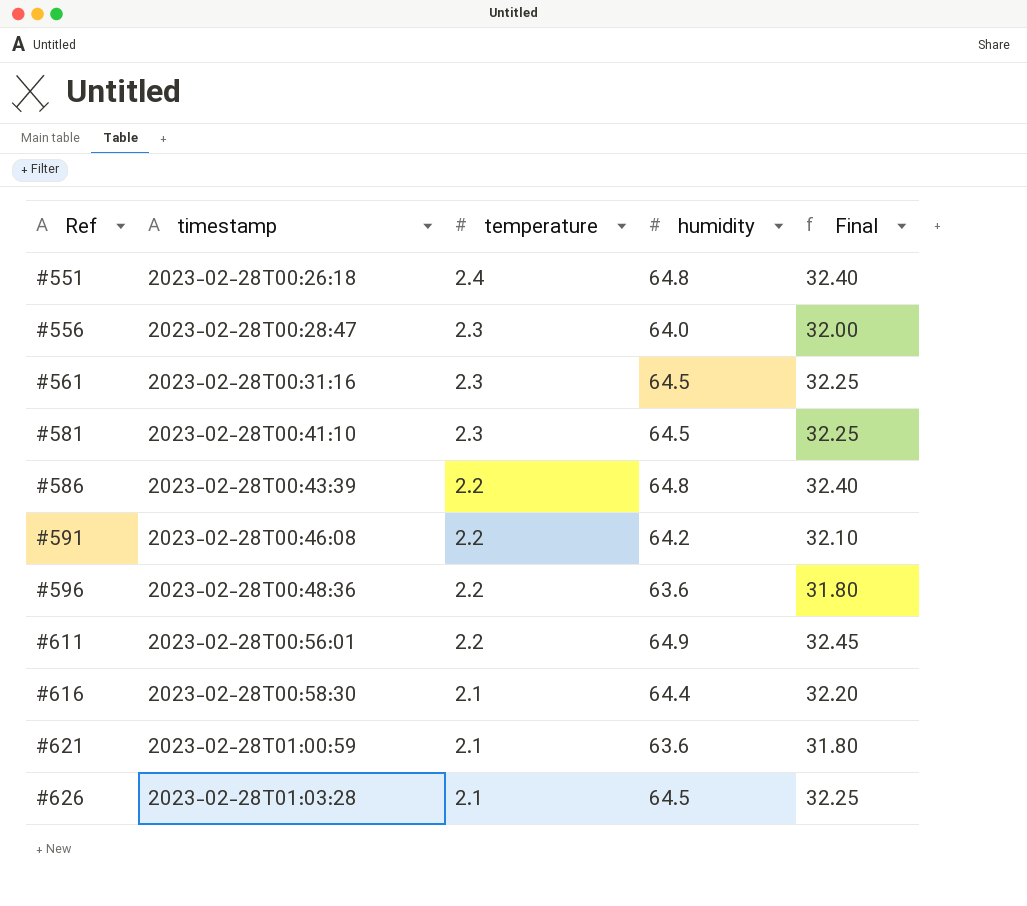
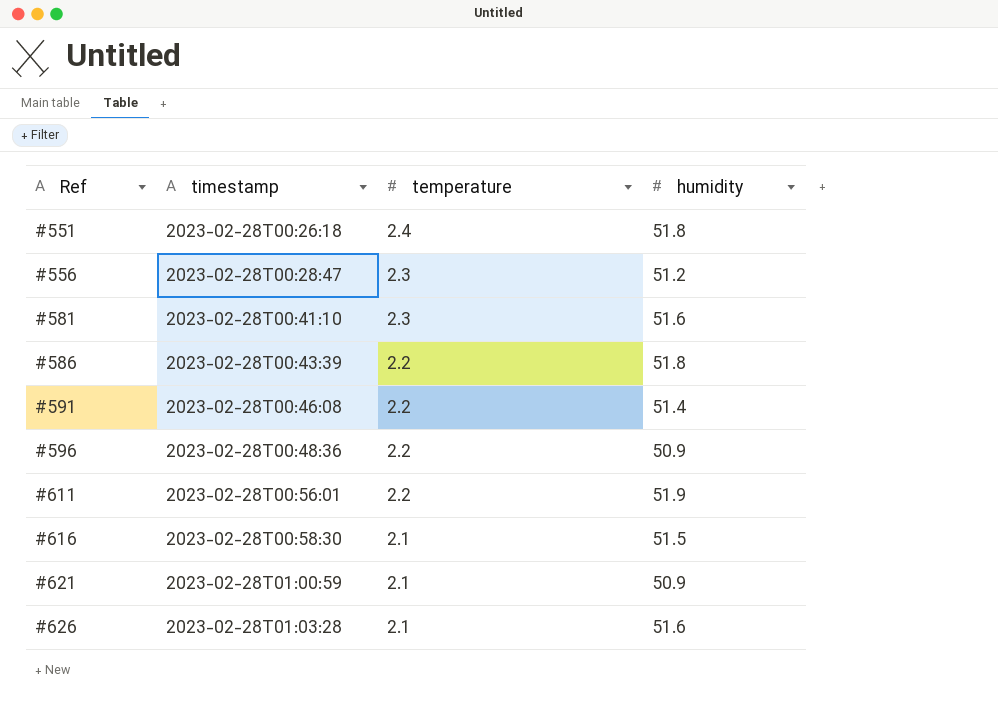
column Final | formula: [humidity] * 0.5 -> none
row #561: 2023-02-28T00:31:16 | 2.3 | 64.5 | 32.25 -> none
#551 | humidity: 64.8 -> 51.8
#556 | humidity: 64.0 -> 51.2
#581 | humidity: 64.5 -> 51.6
#586 | humidity: 64.8 -> 51.8
#591 | humidity: 64.2 -> 51.4
#596 | humidity: 63.6 -> 50.9
#611 | humidity: 64.9 -> 51.9
#616 | humidity: 64.4 -> 51.5
#621 | humidity: 63.6 -> 50.9
#626 | humidity: 64.5 -> 51.6

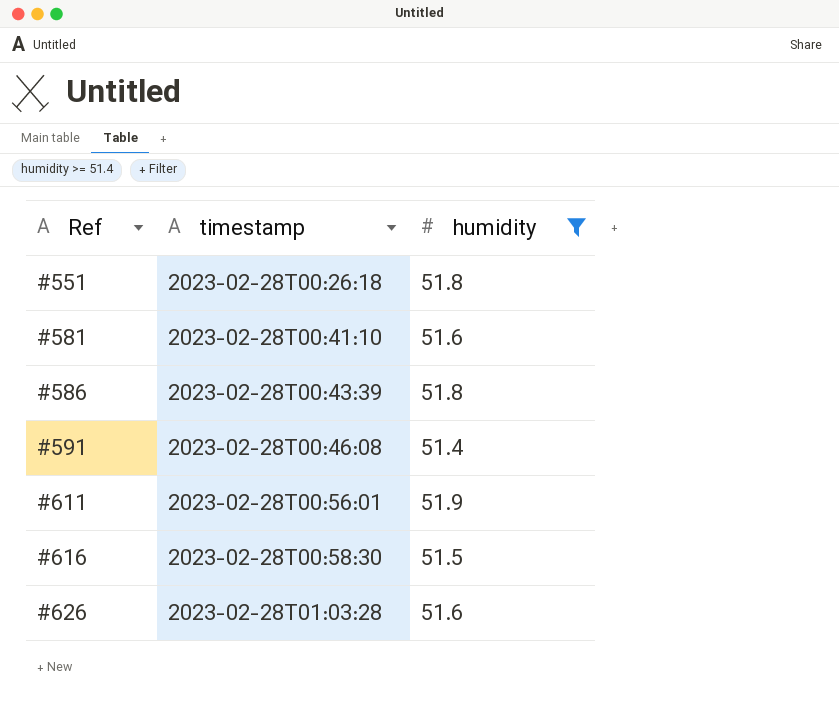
filter: none -> humidity >= 51.4
column temperature | position: 3 -> none

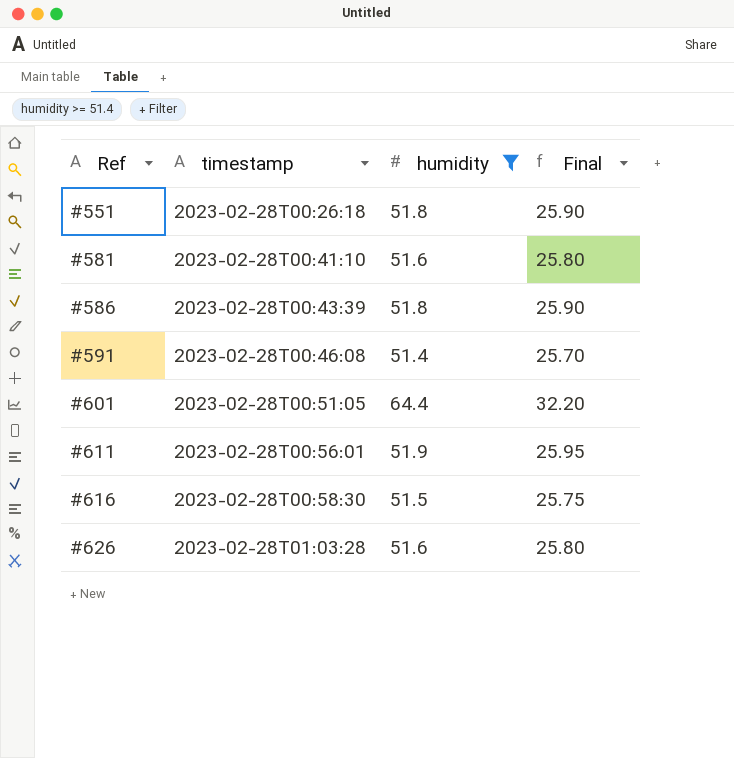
column Final | formula: none -> [humidity] * 0.5
row #601: none -> 2023-02-28T00:51:05 | 64.4 | 32.20

